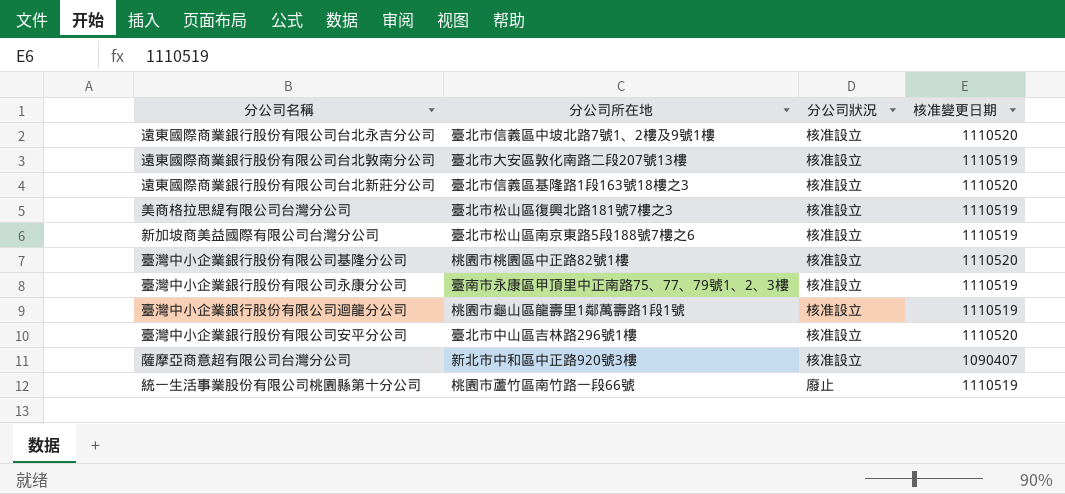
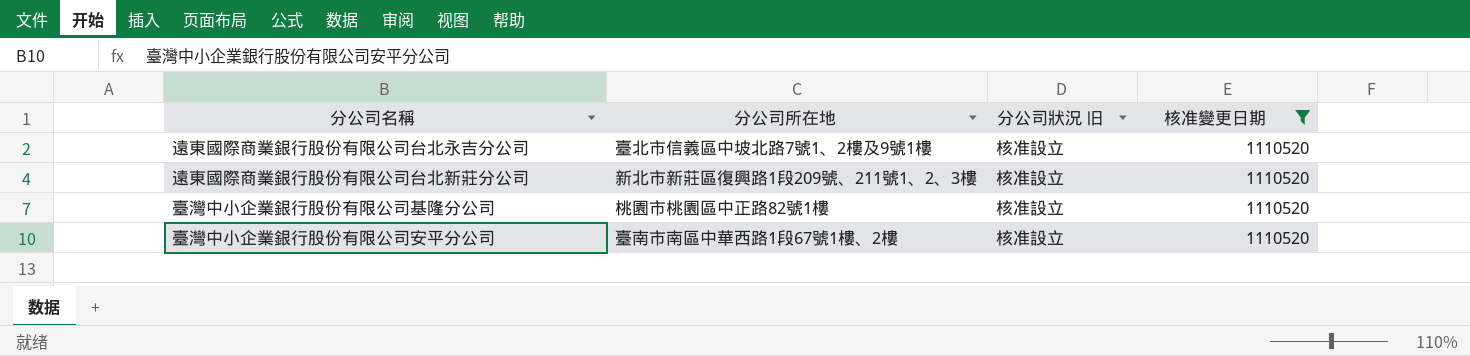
filter: none -> 核准變更日期 = 1110520
column name: 分公司狀況 -> 分公司狀況 旧
遠東國際商業銀行股份有限公司台北新莊分公司 | 分公司所在地: 臺北市信義區基隆路1段163號18樓之3 -> 新北市新莊區復興路1段209號、211號1、2、3樓
臺灣中小企業銀行股份有限公司安平分公司 | 分公司所在地: 臺北市中山區吉林路296號1樓 -> 臺南市南區中華西路1段67號1樓、2樓

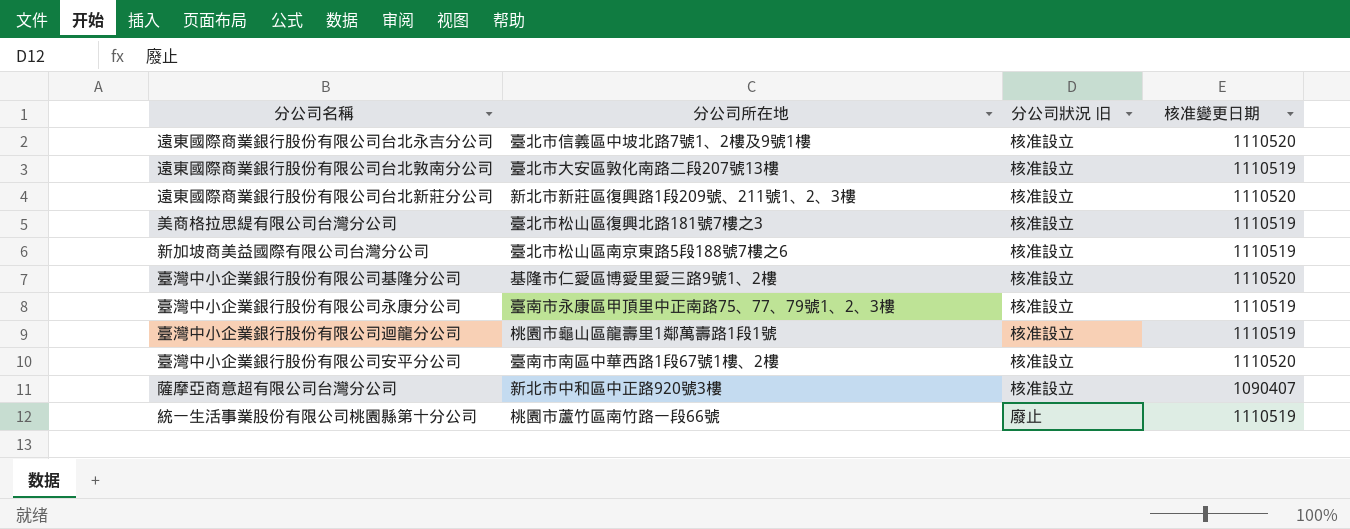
filter: 核准變更日期 = 1110520 -> none
臺灣中小企業銀行股份有限公司基隆分公司 | 分公司所在地: 桃園市桃園區中正路82號1樓 -> 基隆市仁愛區博愛里愛三路9號1、2樓

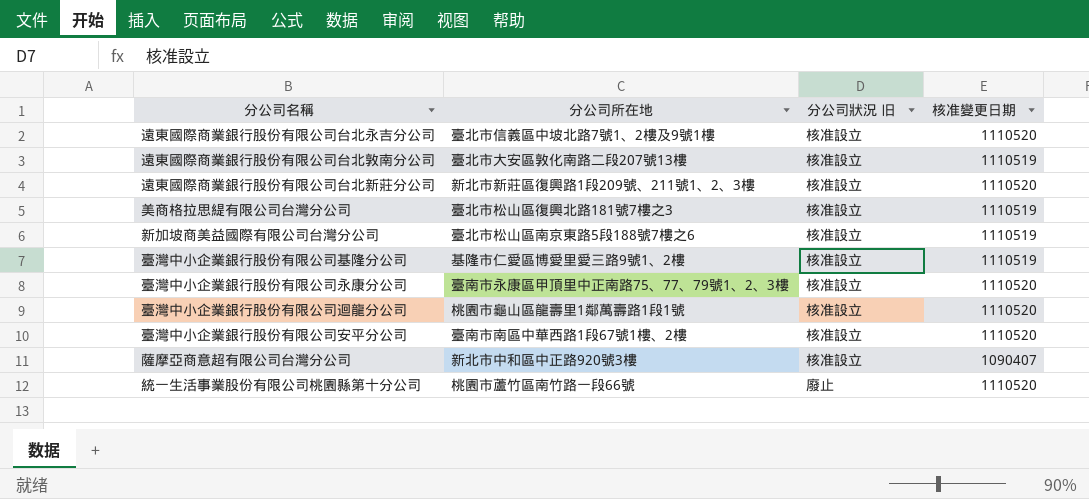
臺灣中小企業銀行股份有限公司基隆分公司 | 核准變更日期: 1110520 -> 1110519
臺灣中小企業銀行股份有限公司永康分公司 | 核准變更日期: 1110519 -> 1110520
臺灣中小企業銀行股份有限公司迴龍分公司 | 核准變更日期: 1110519 -> 1110520
統一生活事業股份有限公司桃園縣第十分公司 | 核准變更日期: 1110519 -> 1110520

